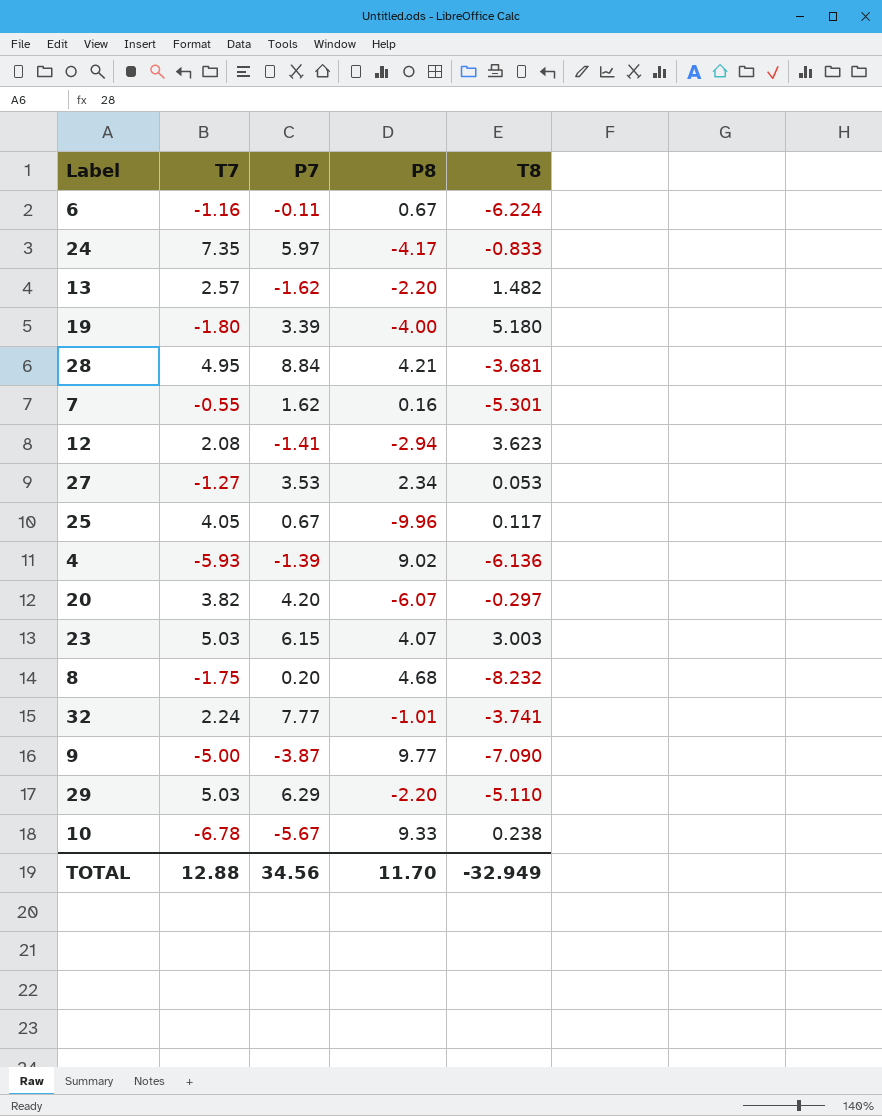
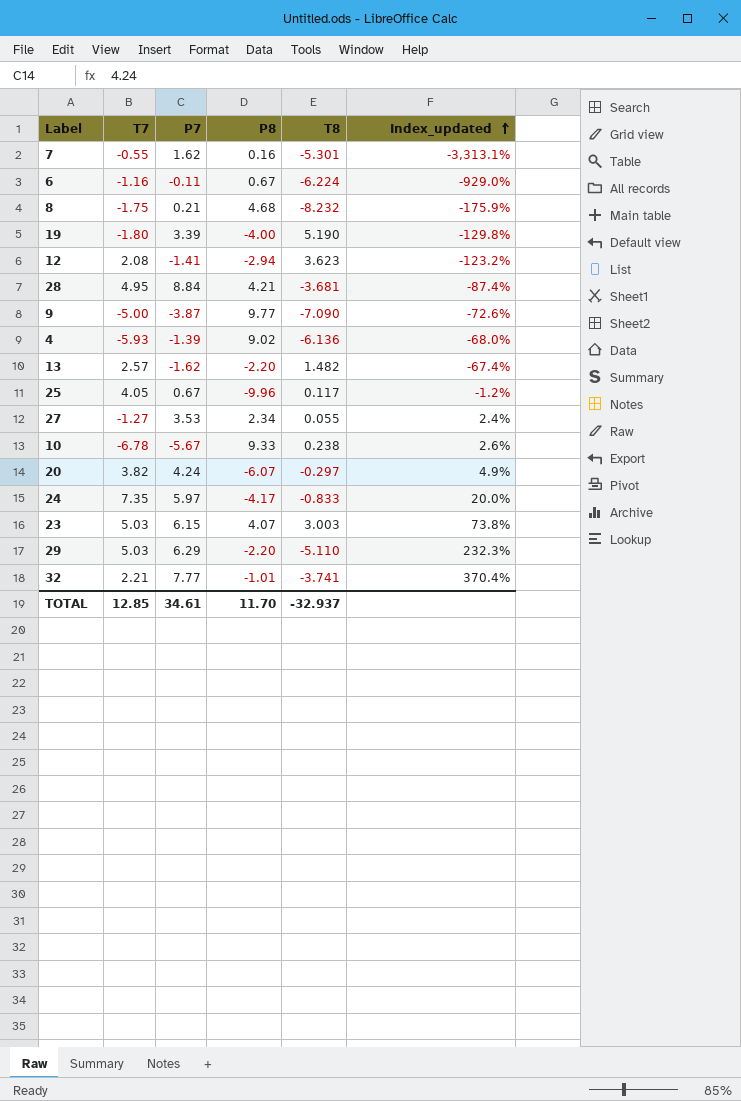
row order: none -> Index_updated ascending
column Index_updated | formula: none -> [T8] / [P8]
8 | P7: 0.20 -> 0.21
19 | T8: 5.180 -> 5.190
27 | T8: 0.053 -> 0.055
20 | P7: 4.20 -> 4.24
32 | T7: 2.24 -> 2.21
TOTAL | T7: 12.88 -> 12.85
TOTAL | P7: 34.56 -> 34.61
TOTAL | T8: -32.949 -> -32.937

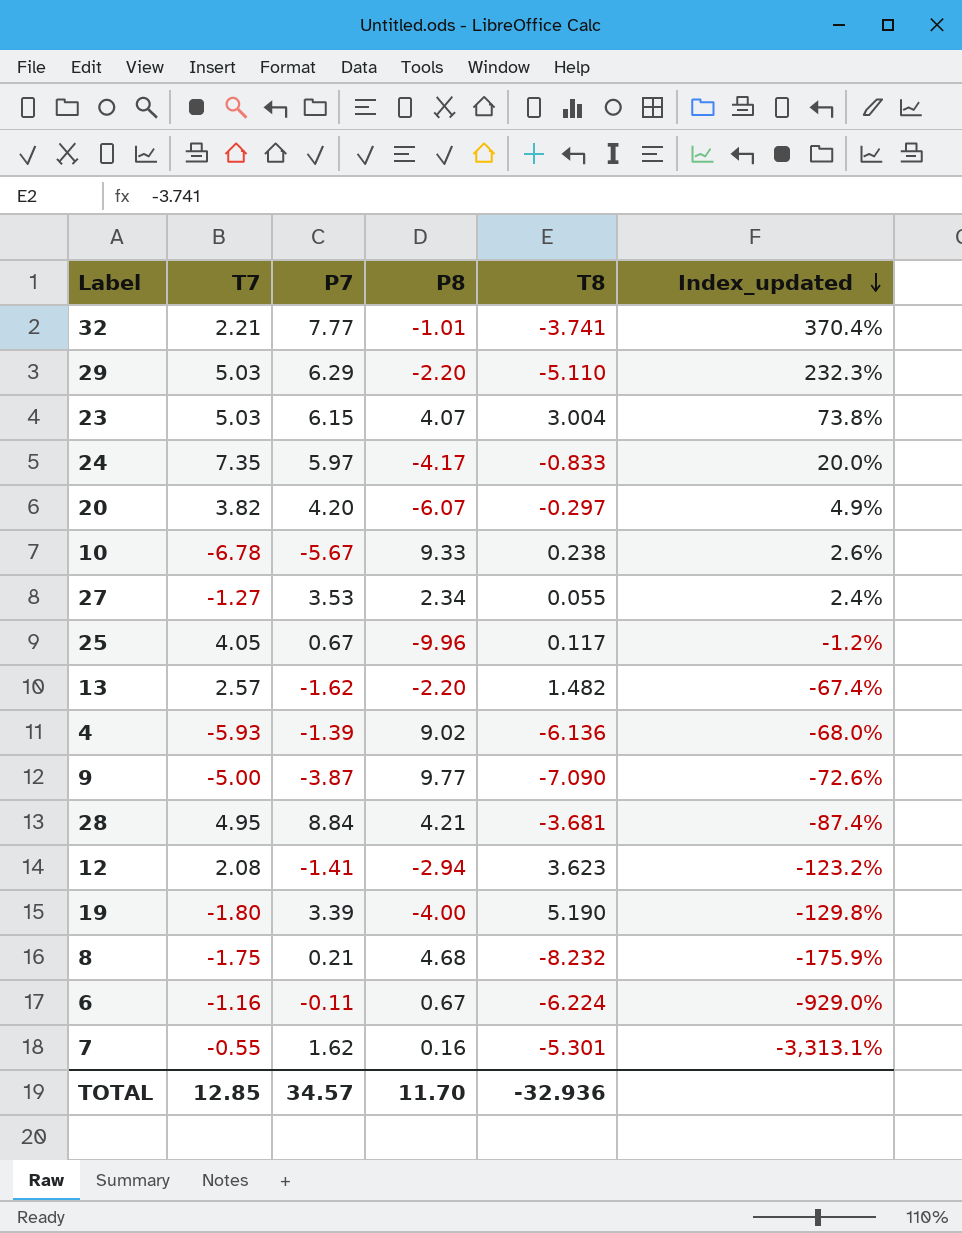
row order: Index_updated ascending -> Index_updated descending
23 | T8: 3.003 -> 3.004
20 | P7: 4.24 -> 4.20
TOTAL | P7: 34.61 -> 34.57
TOTAL | T8: -32.937 -> -32.936

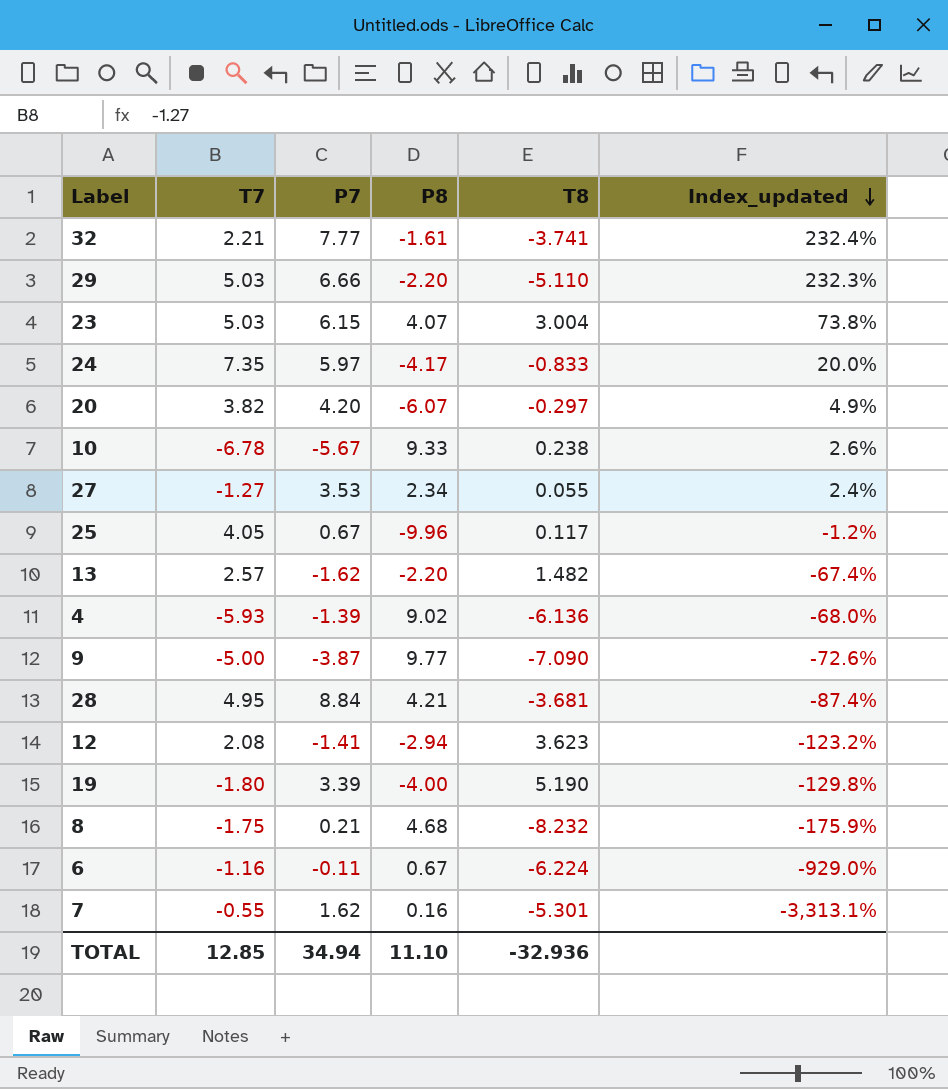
32 | P8: -1.01 -> -1.61
32 | Index_updated: 370.4% -> 232.4%
29 | P7: 6.29 -> 6.66
TOTAL | P7: 34.57 -> 34.94
TOTAL | P8: 11.70 -> 11.10

